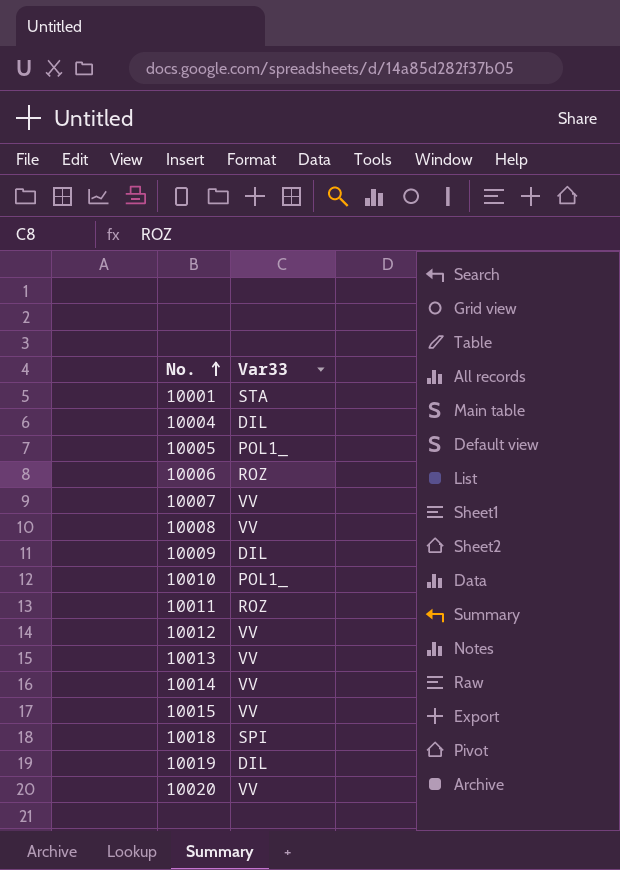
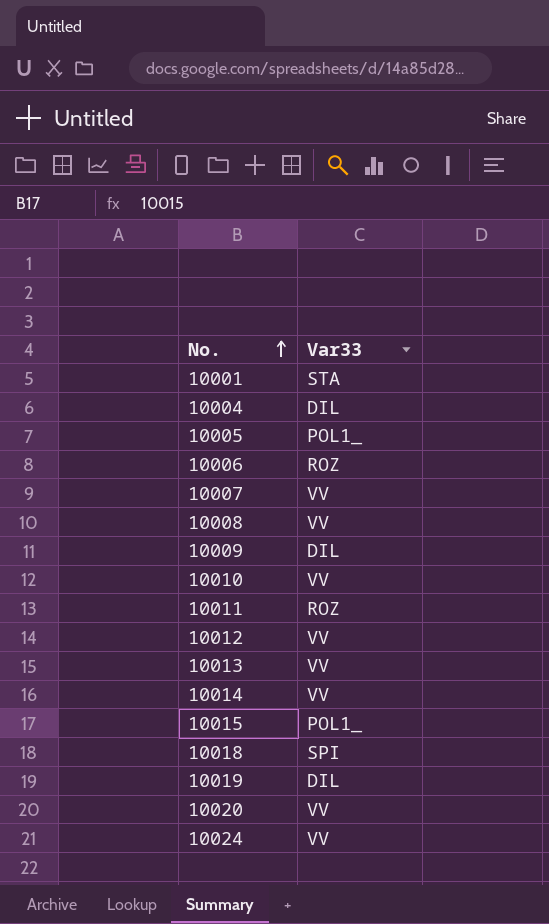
10010 | Var33: POL1_ -> VV
10015 | Var33: VV -> POL1_
row 10024: none -> VV

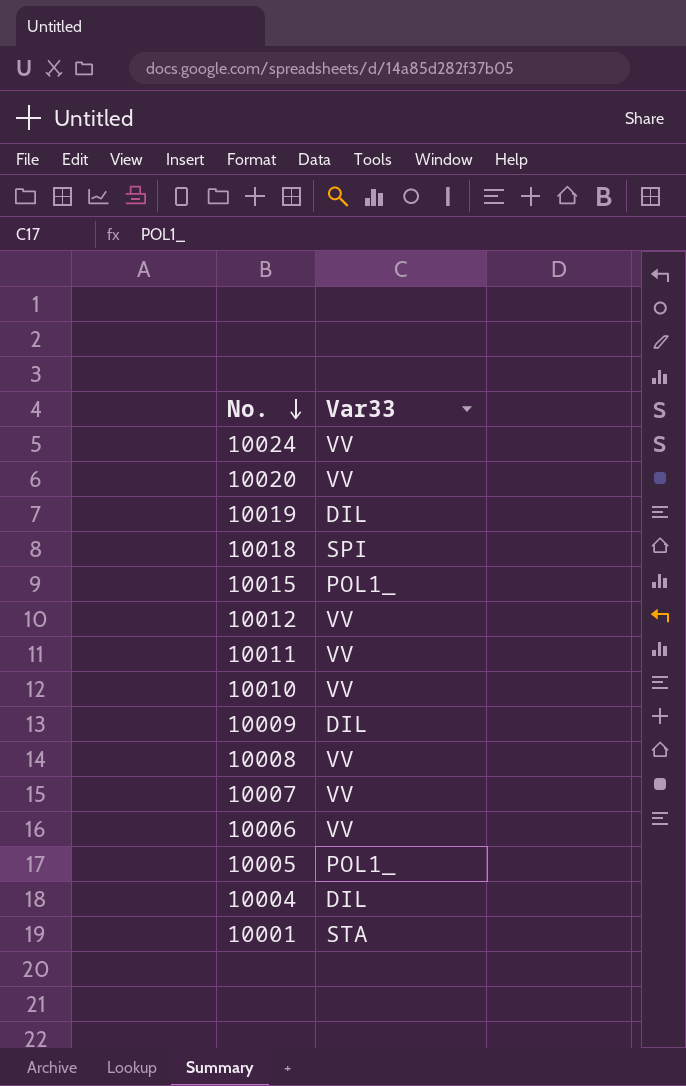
row order: No. ascending -> No. descending
row 10013: VV -> none
row 10014: VV -> none
10011 | Var33: ROZ -> VV
10006 | Var33: ROZ -> VV

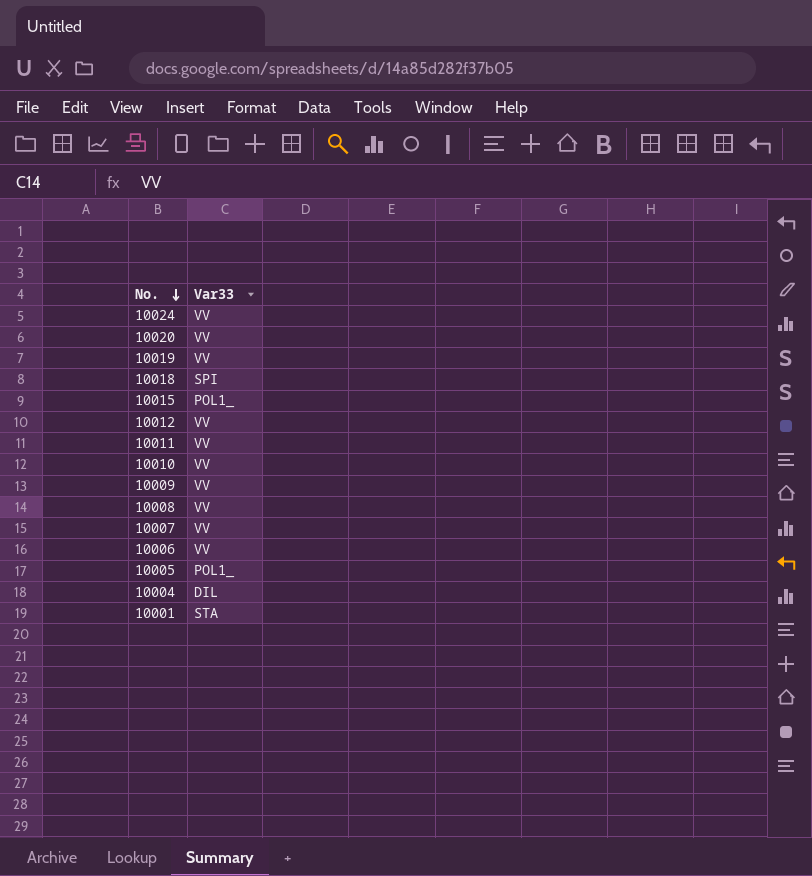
10019 | Var33: DIL -> VV
10009 | Var33: DIL -> VV

